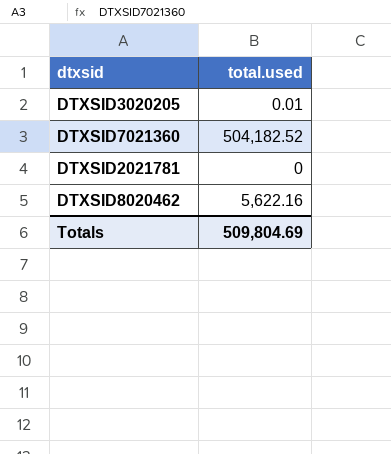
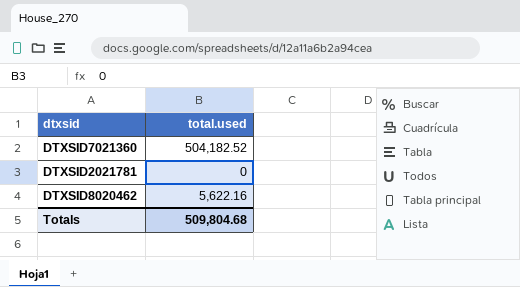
row DTXSID3020205: 0.01 -> none
Totals | total.used: 509,804.69 -> 509,804.68

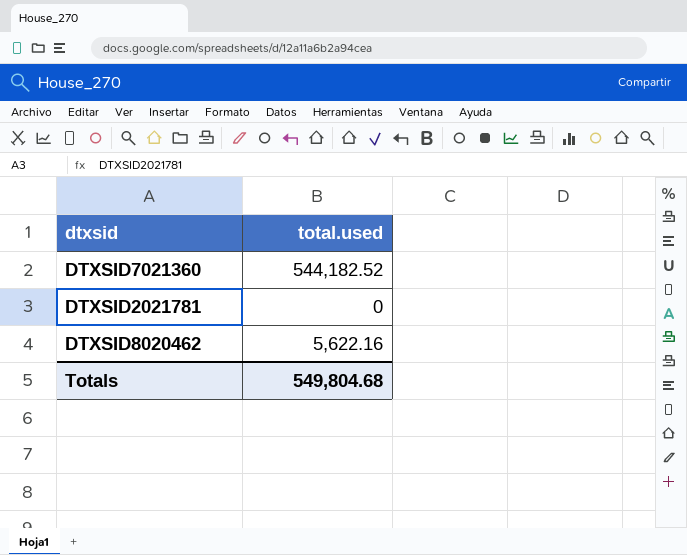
DTXSID7021360 | total.used: 504,182.52 -> 544,182.52
Totals | total.used: 509,804.68 -> 549,804.68

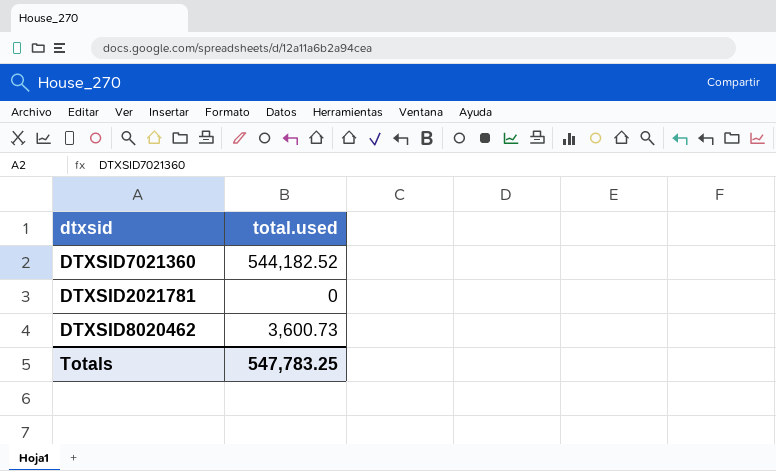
DTXSID8020462 | total.used: 5,622.16 -> 3,600.73
Totals | total.used: 549,804.68 -> 547,783.25

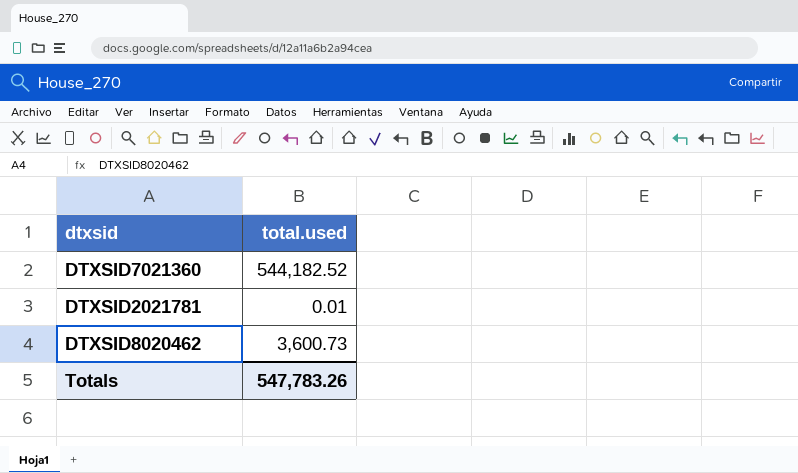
DTXSID2021781 | total.used: 0 -> 0.01
Totals | total.used: 547,783.25 -> 547,783.26

